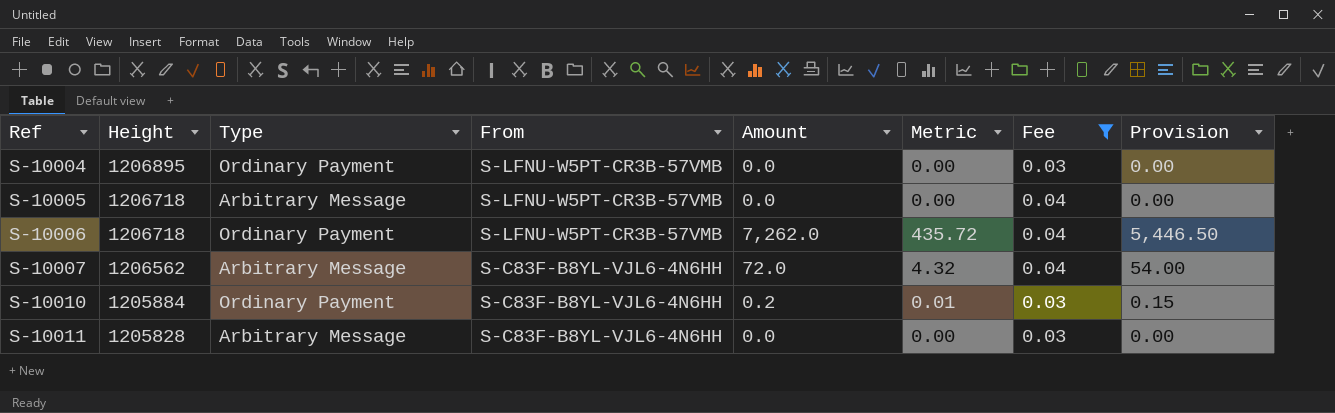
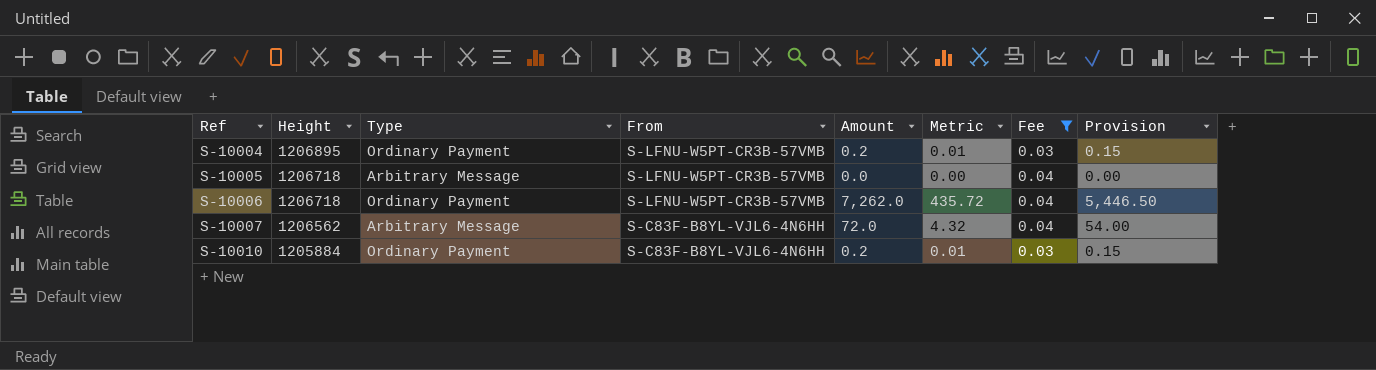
row S-10011: 1205828 | Arbitrary Message | S-C83F-B8YL-VJL6-4N6HH | 0.0 | 0.00 | 0.03 | 0.00 -> none
S-10004 | Amount: 0.0 -> 0.2
S-10004 | Metric: 0.00 -> 0.01
S-10004 | Provision: 0.00 -> 0.15

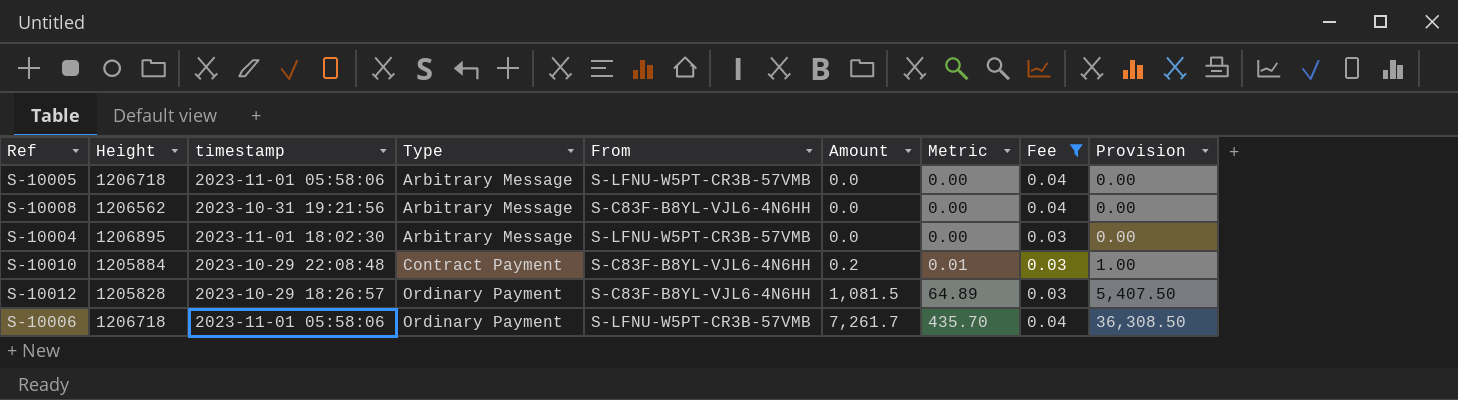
row order: Ref ascending -> Type ascending
column timestamp | position: none -> 3
column Provision | formula: [Amount] * 0.75 -> [Amount] * 5
row S-10007: 1206562 | Arbitrary Message | S-C83F-B8YL-VJL6-4N6HH | 72.0 | 4.32 | 0.04 | 54.00 -> none
row S-10008: none -> 1206562 | 2023-10-31 19:21:56 | Arbitrary Message | S-C83F-B8YL-VJL6-4N6HH | 0.0 | 0.00 | 0.04 | 0.00
S-10004 | Type: Ordinary Payment -> Arbitrary Message
S-10004 | Amount: 0.2 -> 0.0
S-10004 | Metric: 0.01 -> 0.00
S-10010 | Type: Ordinary Payment -> Contract Payment
row S-10012: none -> 1205828 | 2023-10-29 18:26:57 | Ordinary Payment | S-C83F-B8YL-VJL6-4N6HH | 1,081.5 | 64.89 | 0.03 | 5,407.50
S-10006 | Amount: 7,262.0 -> 7,261.7
S-10006 | Metric: 435.72 -> 435.70

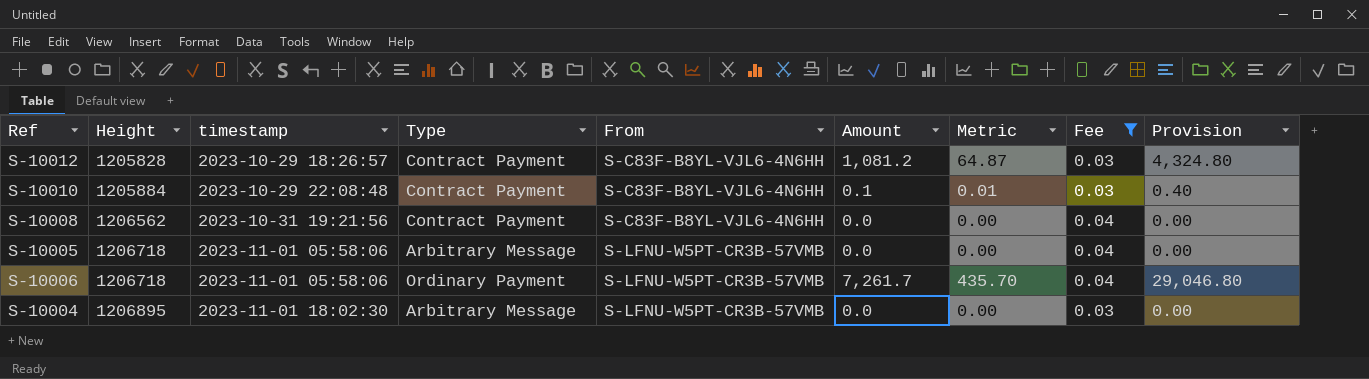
row order: Type ascending -> Height ascending
column Provision | formula: [Amount] * 5 -> [Amount] * 4
S-10012 | Type: Ordinary Payment -> Contract Payment
S-10012 | Amount: 1,081.5 -> 1,081.2
S-10012 | Metric: 64.89 -> 64.87
S-10010 | Amount: 0.2 -> 0.1
S-10008 | Type: Arbitrary Message -> Contract Payment

